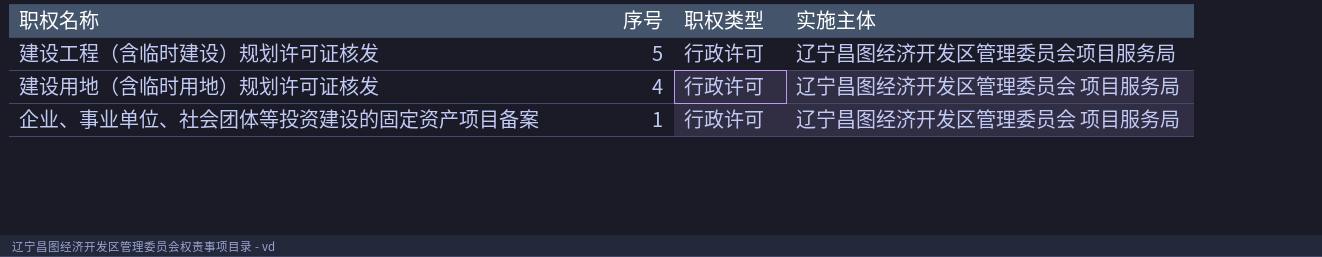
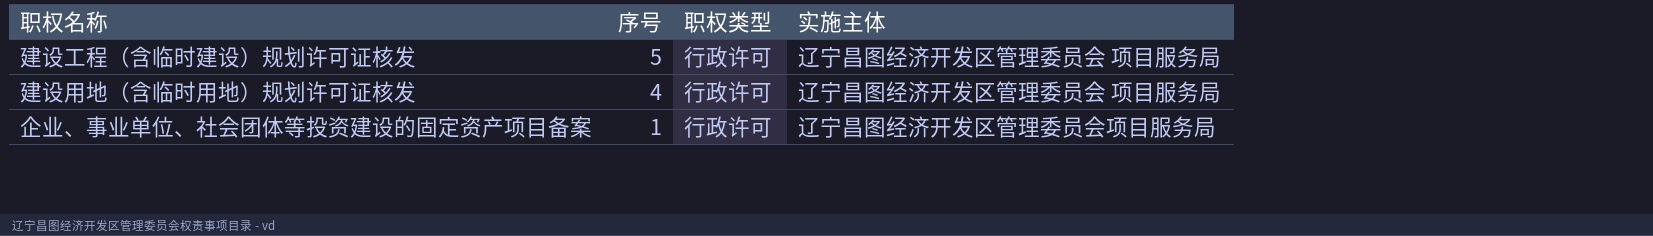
建设工程（含临时建设）规划许可证核发 | 实施主体: 辽宁昌图经济开发区管理委员会项目服务局 -> 辽宁昌图经济开发区管理委员会 项目服务局
企业、事业单位、社会团体等投资建设的固定资产项目备案 | 实施主体: 辽宁昌图经济开发区管理委员会 项目服务局 -> 辽宁昌图经济开发区管理委员会项目服务局

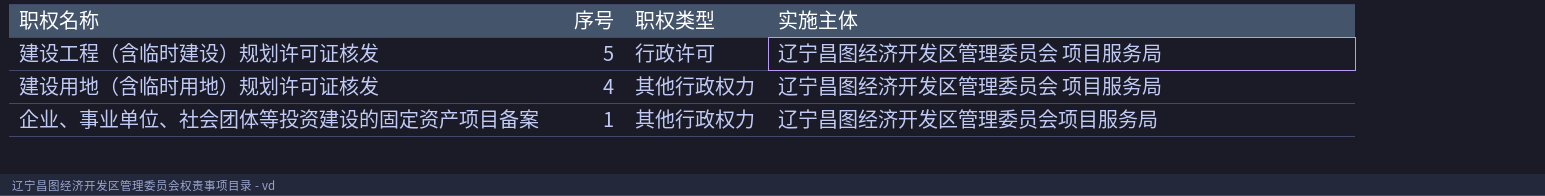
建设用地（含临时用地）规划许可证核发 | 职权类型: 行政许可 -> 其他行政权力
企业、事业单位、社会团体等投资建设的固定资产项目备案 | 职权类型: 行政许可 -> 其他行政权力

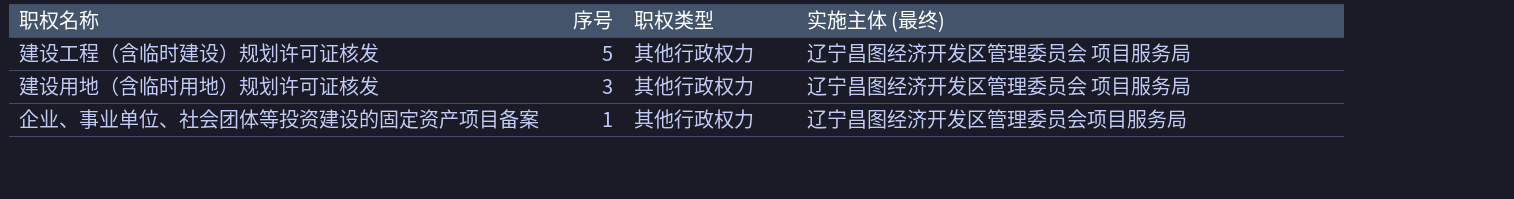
column name: 实施主体 -> 实施主体 (最终)
建设工程（含临时建设）规划许可证核发 | 职权类型: 行政许可 -> 其他行政权力
建设用地（含临时用地）规划许可证核发 | 序号: 4 -> 3

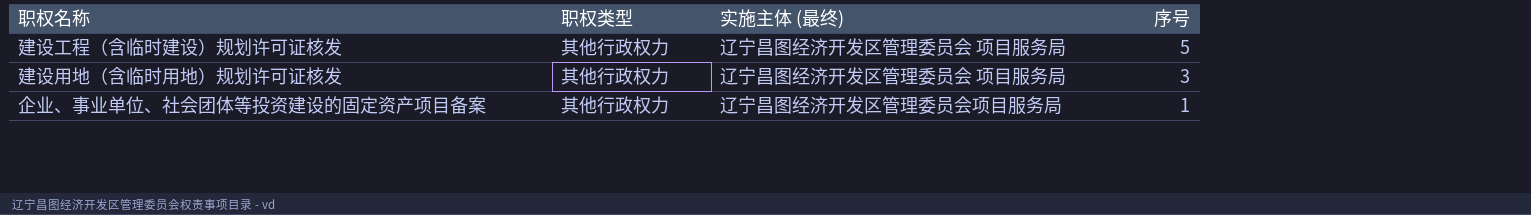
column 序号 | position: 2 -> 4

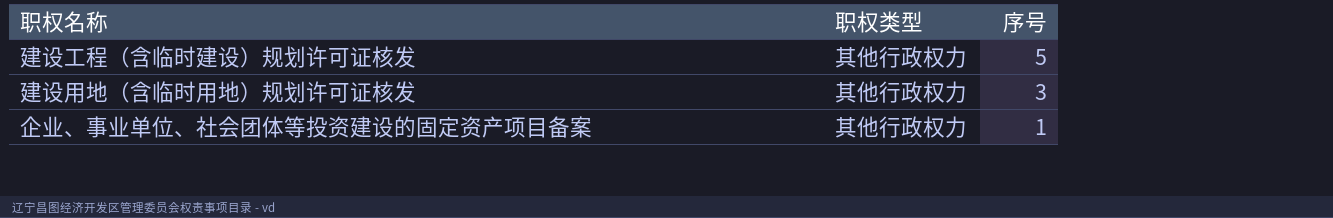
column 实施主体 (最终) | position: 3 -> none

